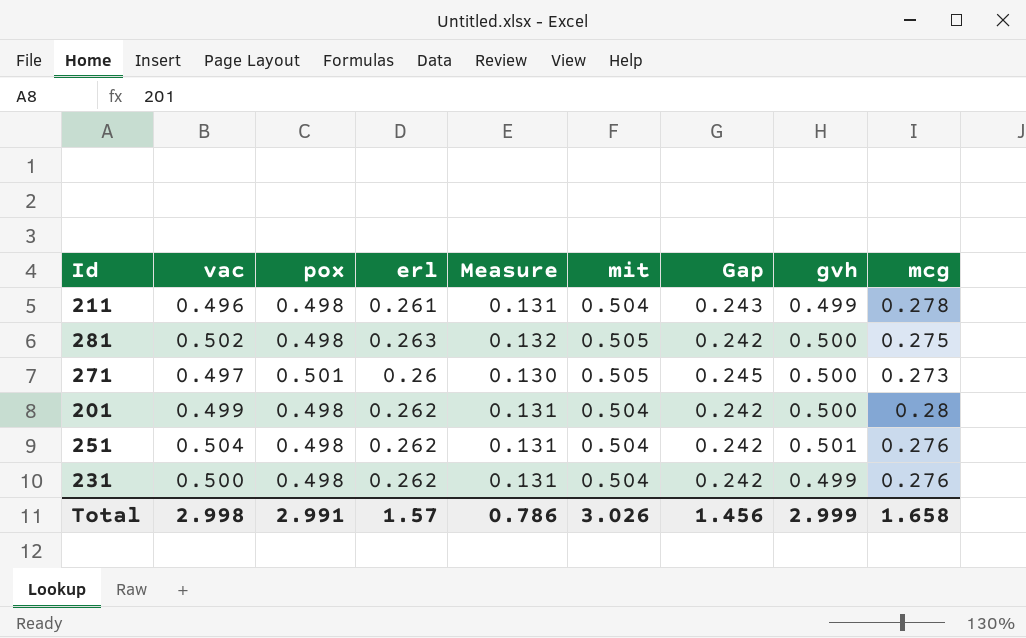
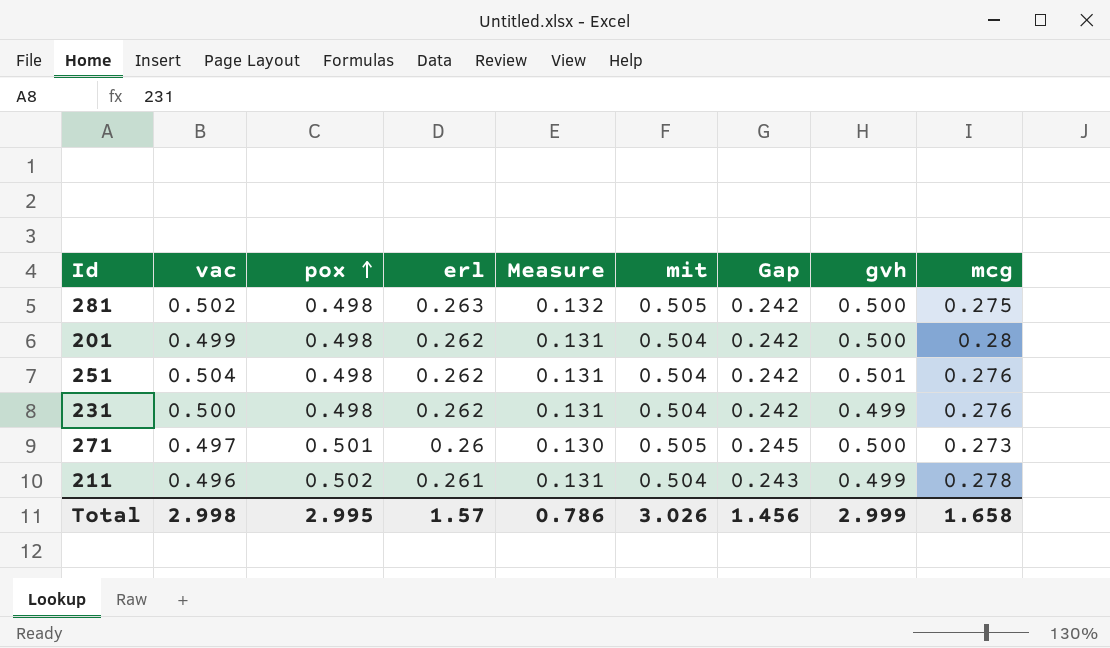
row order: none -> pox ascending
211 | pox: 0.498 -> 0.502
Total | pox: 2.991 -> 2.995

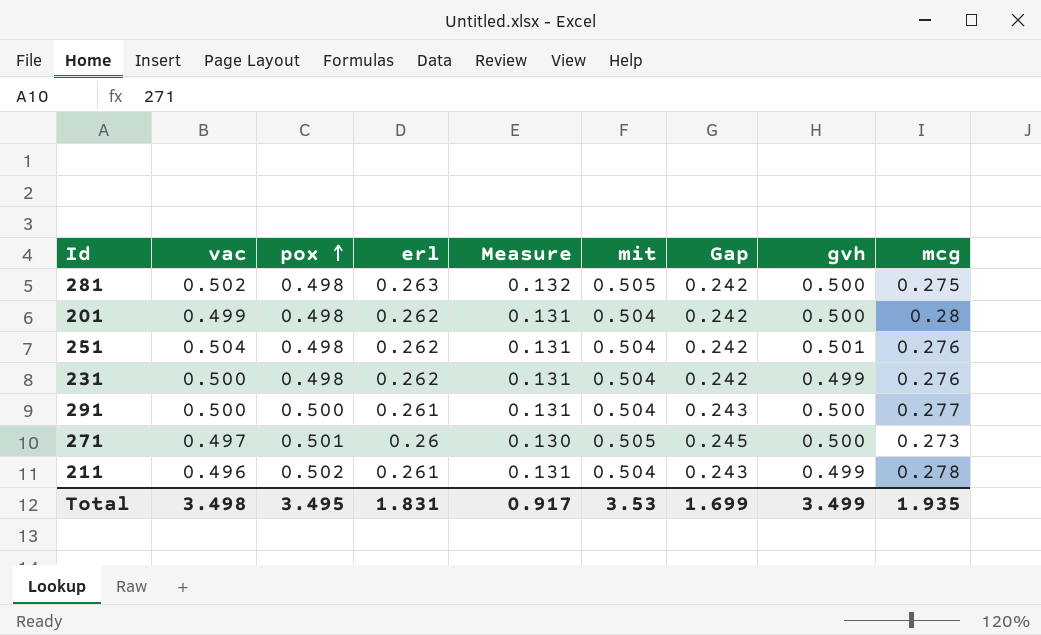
row 291: none -> 0.500 | 0.500 | 0.261 | 0.131 | 0.504 | 0.243 | 0.500 | 0.277
Total | vac: 2.998 -> 3.498
Total | pox: 2.995 -> 3.495
Total | erl: 1.57 -> 1.831
Total | Measure: 0.786 -> 0.917
Total | mit: 3.026 -> 3.53
Total | Gap: 1.456 -> 1.699
Total | gvh: 2.999 -> 3.499
Total | mcg: 1.658 -> 1.935

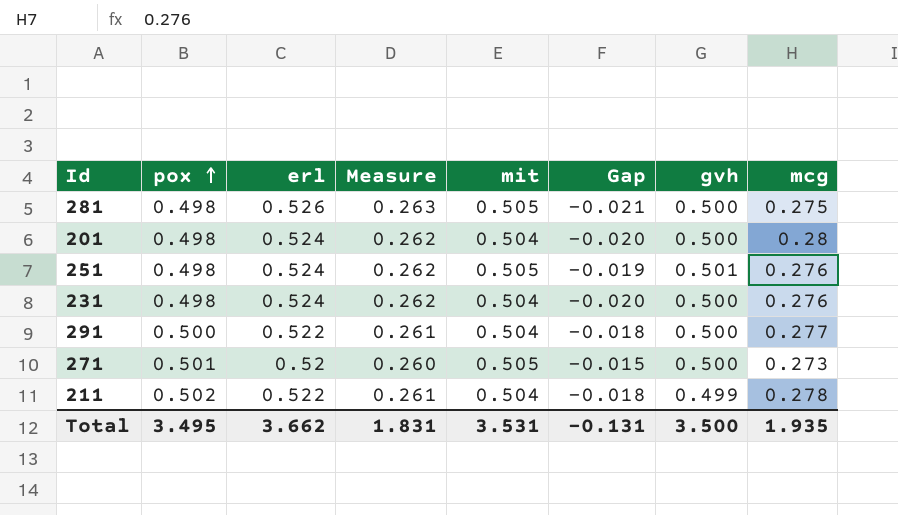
column vac | position: 2 -> none
281 | erl: 0.263 -> 0.526
281 | Measure: 0.132 -> 0.263
281 | Gap: 0.242 -> -0.021
201 | erl: 0.262 -> 0.524
201 | Measure: 0.131 -> 0.262
201 | Gap: 0.242 -> -0.020
251 | erl: 0.262 -> 0.524
251 | Measure: 0.131 -> 0.262
251 | mit: 0.504 -> 0.505
251 | Gap: 0.242 -> -0.019
231 | erl: 0.262 -> 0.524
231 | Measure: 0.131 -> 0.262
231 | Gap: 0.242 -> -0.020
231 | gvh: 0.499 -> 0.500
291 | erl: 0.261 -> 0.522
291 | Measure: 0.131 -> 0.261
291 | Gap: 0.243 -> -0.018
271 | erl: 0.26 -> 0.52
271 | Measure: 0.130 -> 0.260
271 | Gap: 0.245 -> -0.015
211 | erl: 0.261 -> 0.522
211 | Measure: 0.131 -> 0.261
211 | Gap: 0.243 -> -0.018
Total | erl: 1.831 -> 3.662
Total | Measure: 0.917 -> 1.831
Total | mit: 3.53 -> 3.531
Total | Gap: 1.699 -> -0.131
Total | gvh: 3.499 -> 3.500

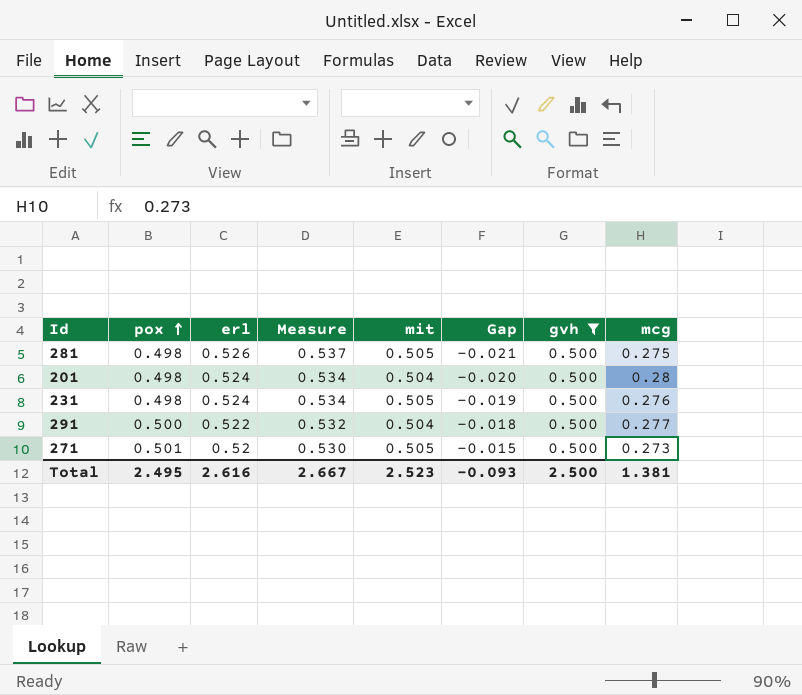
filter: none -> gvh = 0.500
column Measure | formula: [erl] * 0.5 -> [erl] * 1.02
231 | mit: 0.504 -> 0.505
231 | Gap: -0.020 -> -0.019
Total | pox: 3.495 -> 2.495
Total | erl: 3.662 -> 2.616
Total | Measure: 1.831 -> 2.667
Total | mit: 3.531 -> 2.523
Total | Gap: -0.131 -> -0.093
Total | gvh: 3.500 -> 2.500
Total | mcg: 1.935 -> 1.381

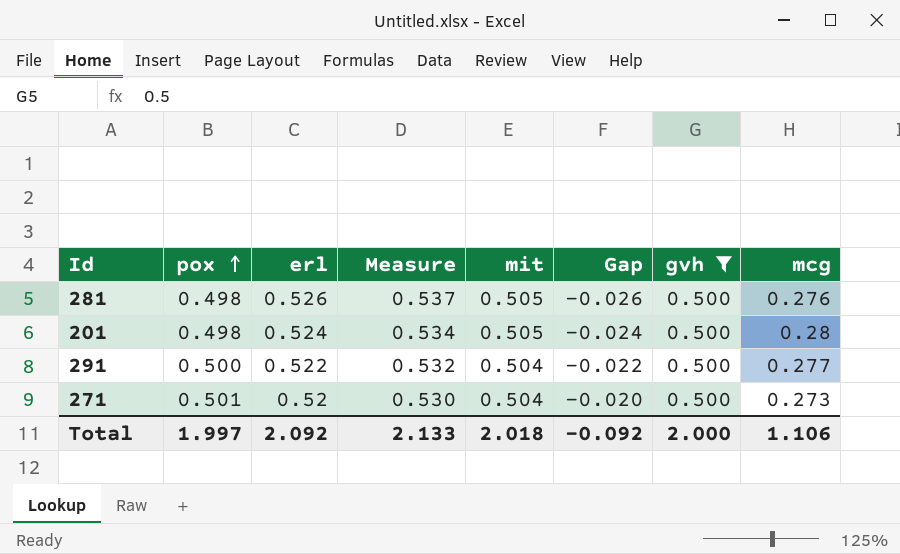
column Gap | formula: [mit] - [erl] -> [gvh] - [erl]
row 231: 0.498 | 0.524 | 0.534 | 0.505 | -0.019 | 0.500 | 0.276 -> none
281 | mcg: 0.275 -> 0.276
201 | mit: 0.504 -> 0.505
271 | mit: 0.505 -> 0.504
Total | pox: 2.495 -> 1.997
Total | erl: 2.616 -> 2.092
Total | Measure: 2.667 -> 2.133
Total | mit: 2.523 -> 2.018
Total | Gap: -0.093 -> -0.092
Total | gvh: 2.500 -> 2.000
Total | mcg: 1.381 -> 1.106

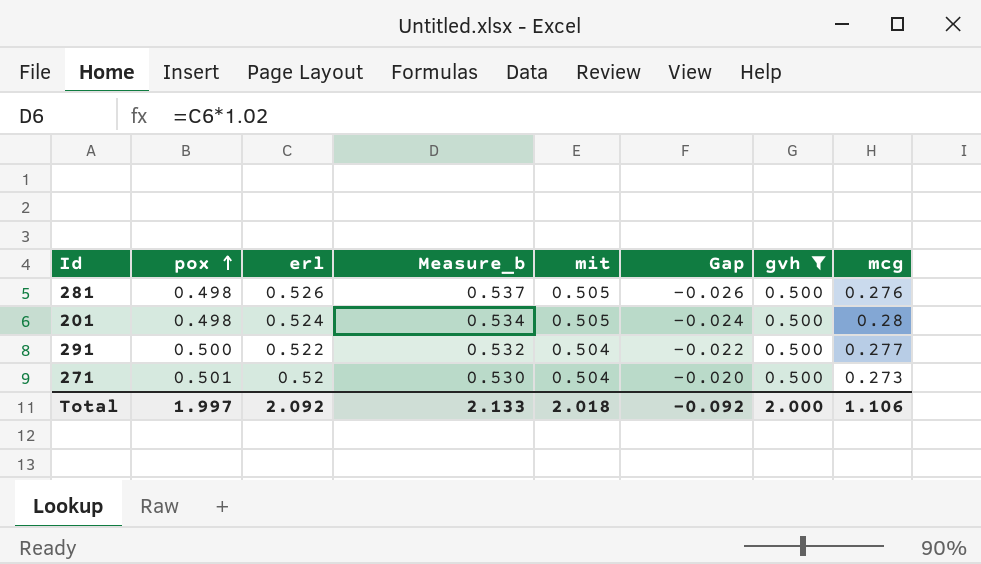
column name: Measure -> Measure_b

